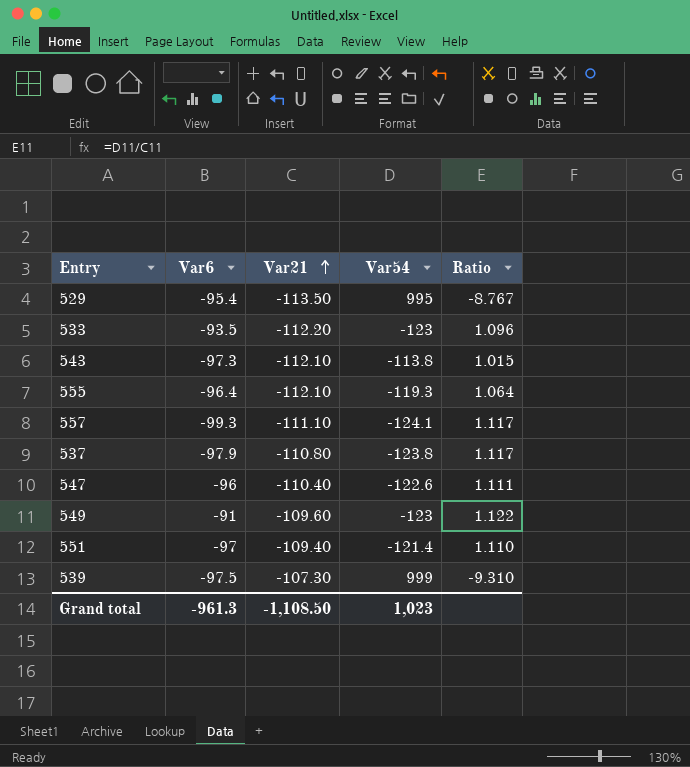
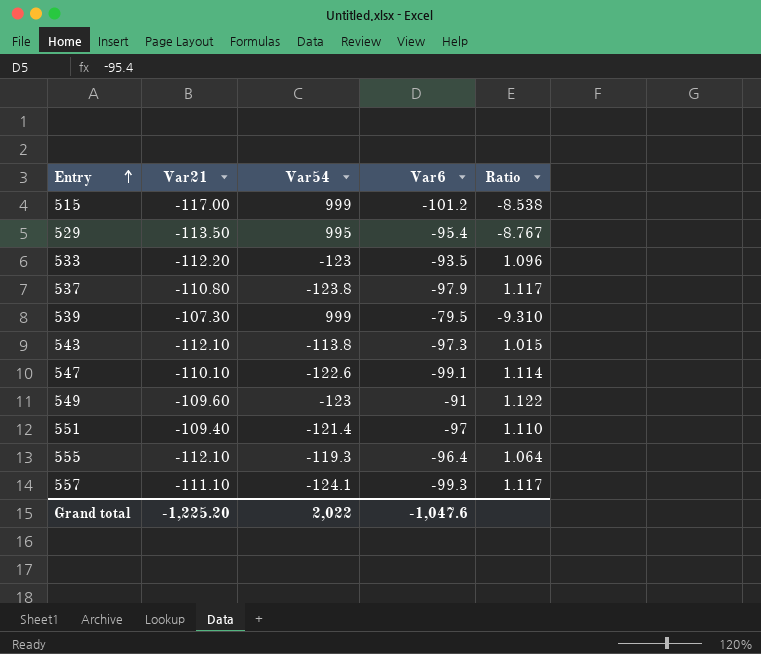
row order: Var21 ascending -> Entry ascending
column Var6 | position: 2 -> 4
row 515: none -> -117.00 | 999 | -101.2 | -8.538
539 | Var6: -97.5 -> -79.5
547 | Var21: -110.40 -> -110.10
547 | Var6: -96 -> -99.1
547 | Ratio: 1.111 -> 1.114
Grand total | Var21: -1,108.50 -> -1,225.20
Grand total | Var54: 1,023 -> 2,022
Grand total | Var6: -961.3 -> -1,047.6

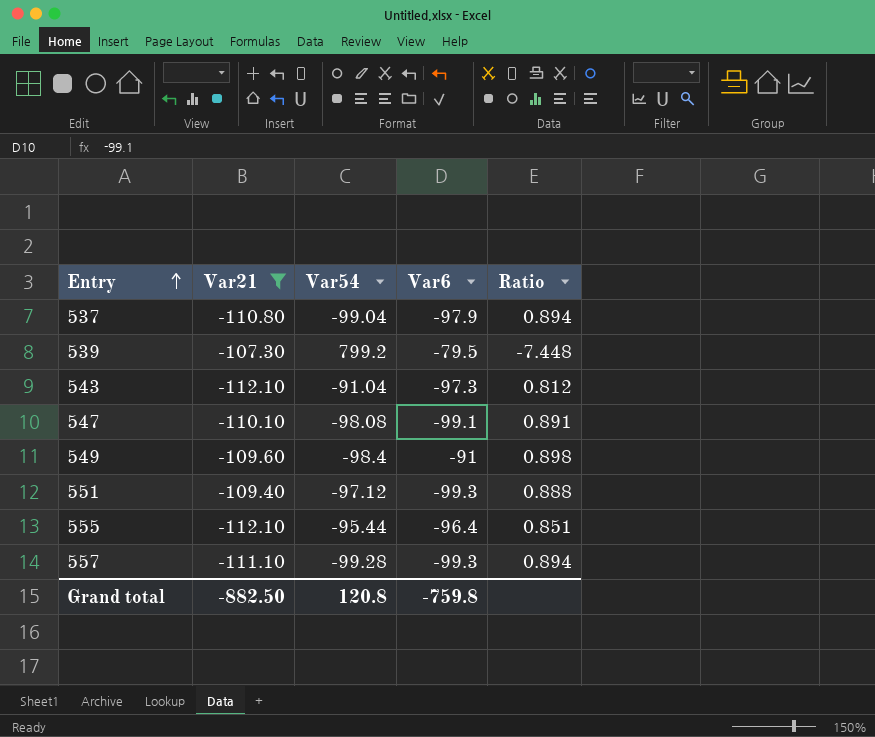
filter: none -> Var21 >= -112.10
537 | Var54: -123.8 -> -99.04
537 | Ratio: 1.117 -> 0.894
539 | Var54: 999 -> 799.2
539 | Ratio: -9.310 -> -7.448
543 | Var54: -113.8 -> -91.04
543 | Ratio: 1.015 -> 0.812
547 | Var54: -122.6 -> -98.08
547 | Ratio: 1.114 -> 0.891
549 | Var54: -123 -> -98.4
549 | Ratio: 1.122 -> 0.898
551 | Var54: -121.4 -> -97.12
551 | Var6: -97 -> -99.3
551 | Ratio: 1.110 -> 0.888
555 | Var54: -119.3 -> -95.44
555 | Ratio: 1.064 -> 0.851
557 | Var54: -124.1 -> -99.28
557 | Ratio: 1.117 -> 0.894
Grand total | Var21: -1,225.20 -> -882.50
Grand total | Var54: 2,022 -> 120.8
Grand total | Var6: -1,047.6 -> -759.8

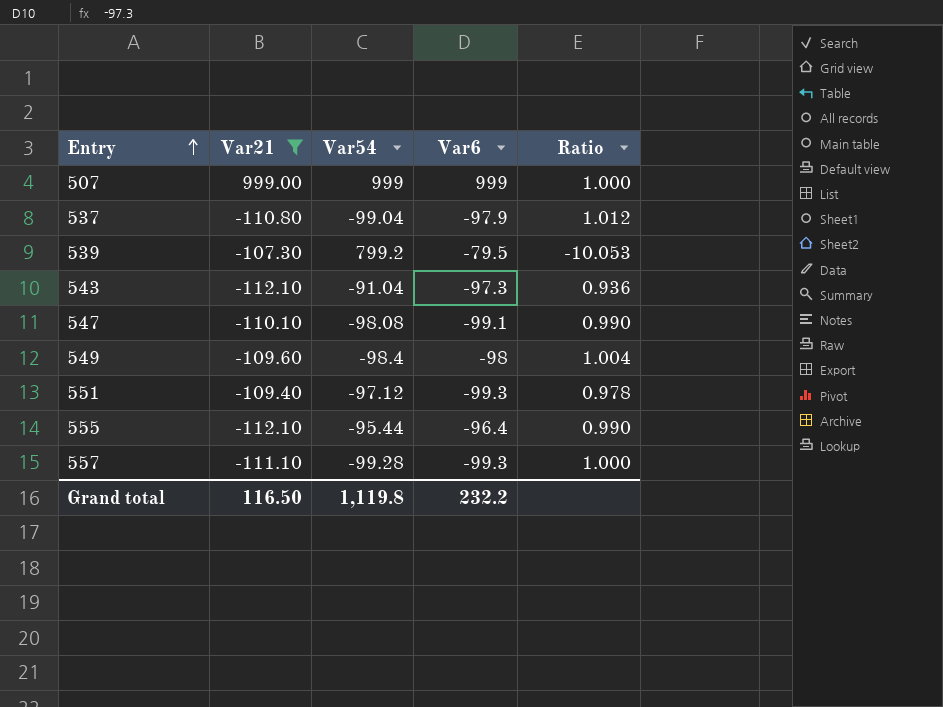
column Ratio | formula: [Var54] / [Var21] -> [Var54] / [Var6]
row 507: none -> 999.00 | 999 | 999 | 1.000
549 | Var6: -91 -> -98
Grand total | Var21: -882.50 -> 116.50
Grand total | Var54: 120.8 -> 1,119.8
Grand total | Var6: -759.8 -> 232.2

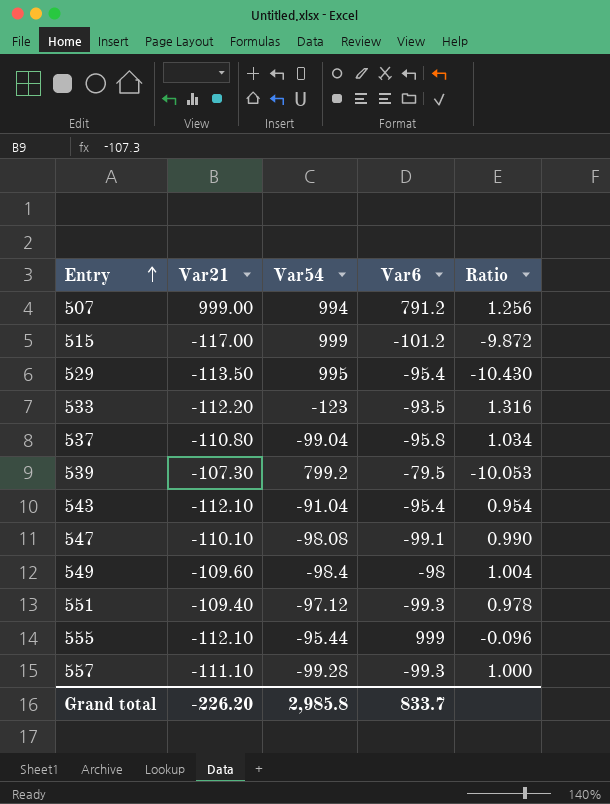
filter: Var21 >= -112.10 -> none
507 | Var54: 999 -> 994
507 | Var6: 999 -> 791.2
507 | Ratio: 1.000 -> 1.256
537 | Var6: -97.9 -> -95.8
537 | Ratio: 1.012 -> 1.034
543 | Var6: -97.3 -> -95.4
543 | Ratio: 0.936 -> 0.954
555 | Var6: -96.4 -> 999
555 | Ratio: 0.990 -> -0.096
Grand total | Var21: 116.50 -> -226.20
Grand total | Var54: 1,119.8 -> 2,985.8
Grand total | Var6: 232.2 -> 833.7

